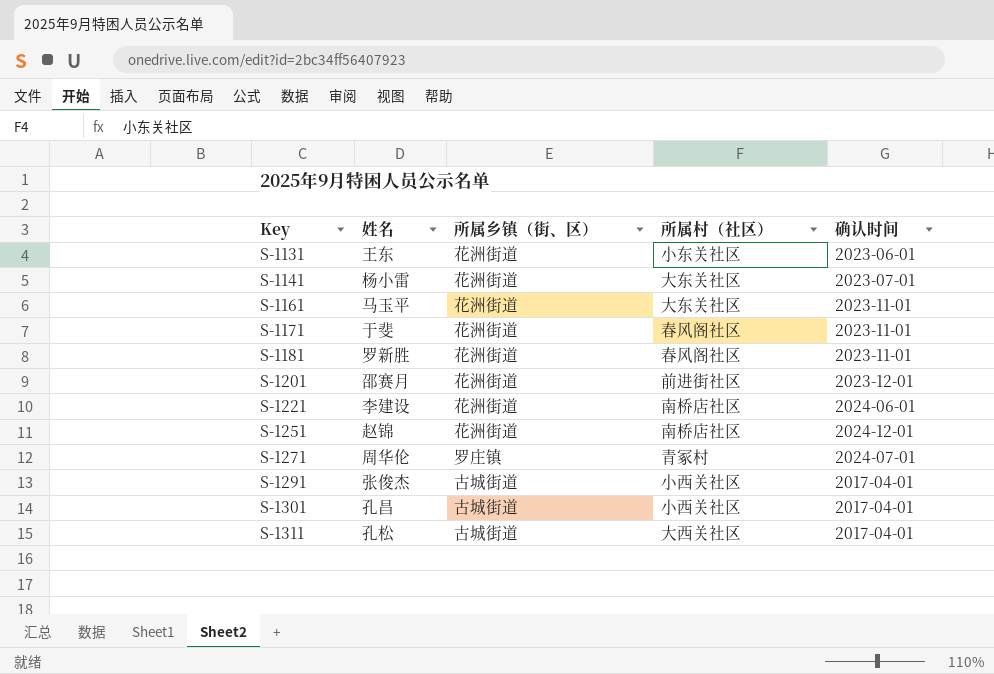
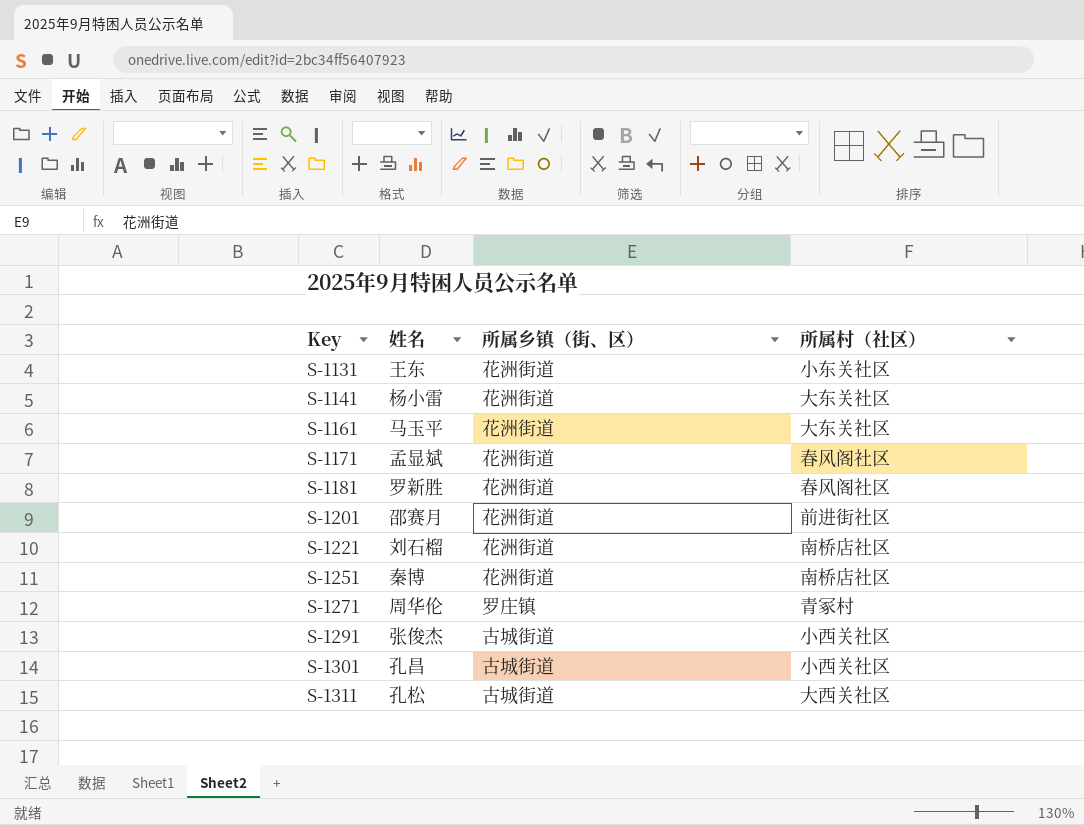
column 确认时间 | position: 5 -> none
S-1171 | 姓名: 于斐 -> 孟显斌
S-1221 | 姓名: 李建设 -> 刘石榴
S-1251 | 姓名: 赵锦 -> 秦博

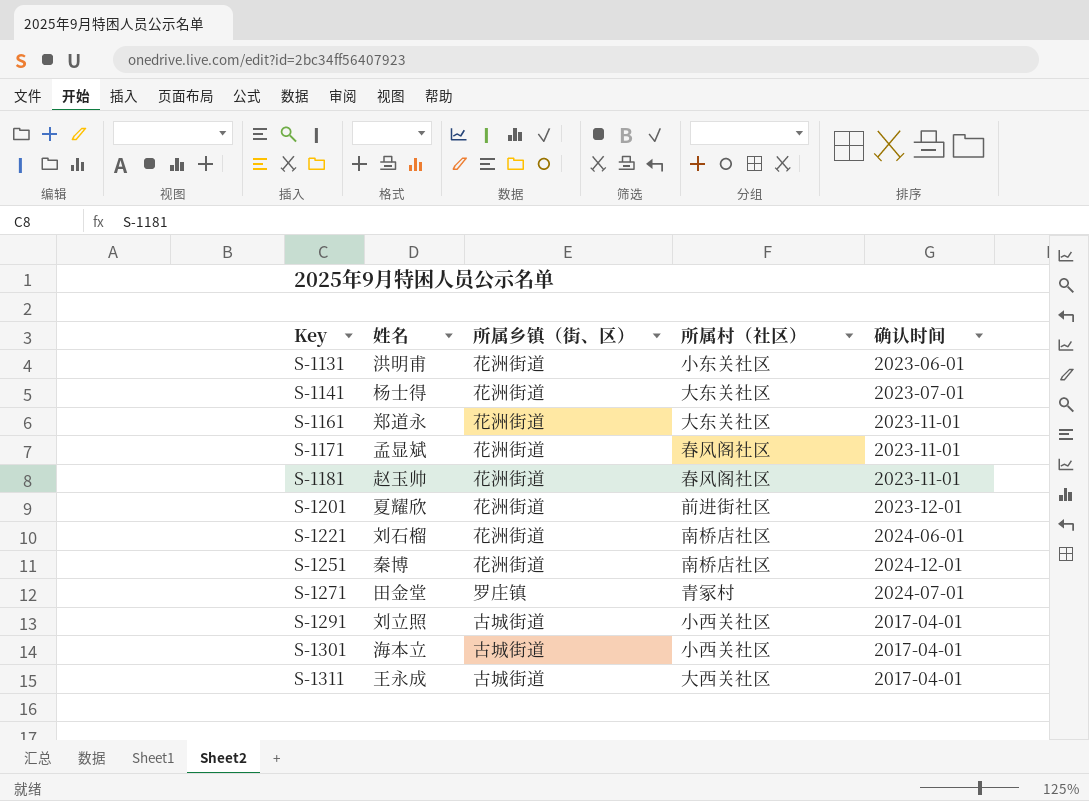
column 确认时间 | position: none -> 5
S-1131 | 姓名: 王东 -> 洪明甫
S-1141 | 姓名: 杨小雷 -> 杨士得
S-1161 | 姓名: 马玉平 -> 郑道永
S-1181 | 姓名: 罗新胜 -> 赵玉帅
S-1201 | 姓名: 邵赛月 -> 夏耀欣
S-1271 | 姓名: 周华伦 -> 田金堂
S-1291 | 姓名: 张俊杰 -> 刘立照
S-1301 | 姓名: 孔昌 -> 海本立
S-1311 | 姓名: 孔松 -> 王永成

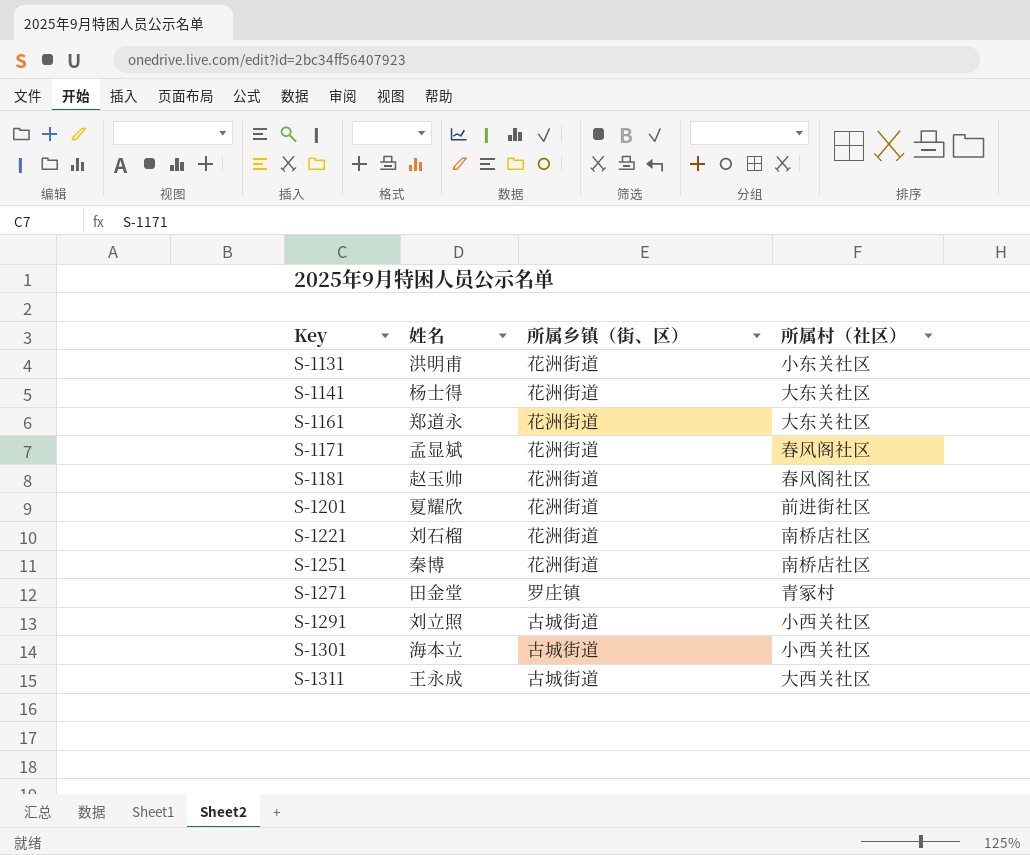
column 确认时间 | position: 5 -> none

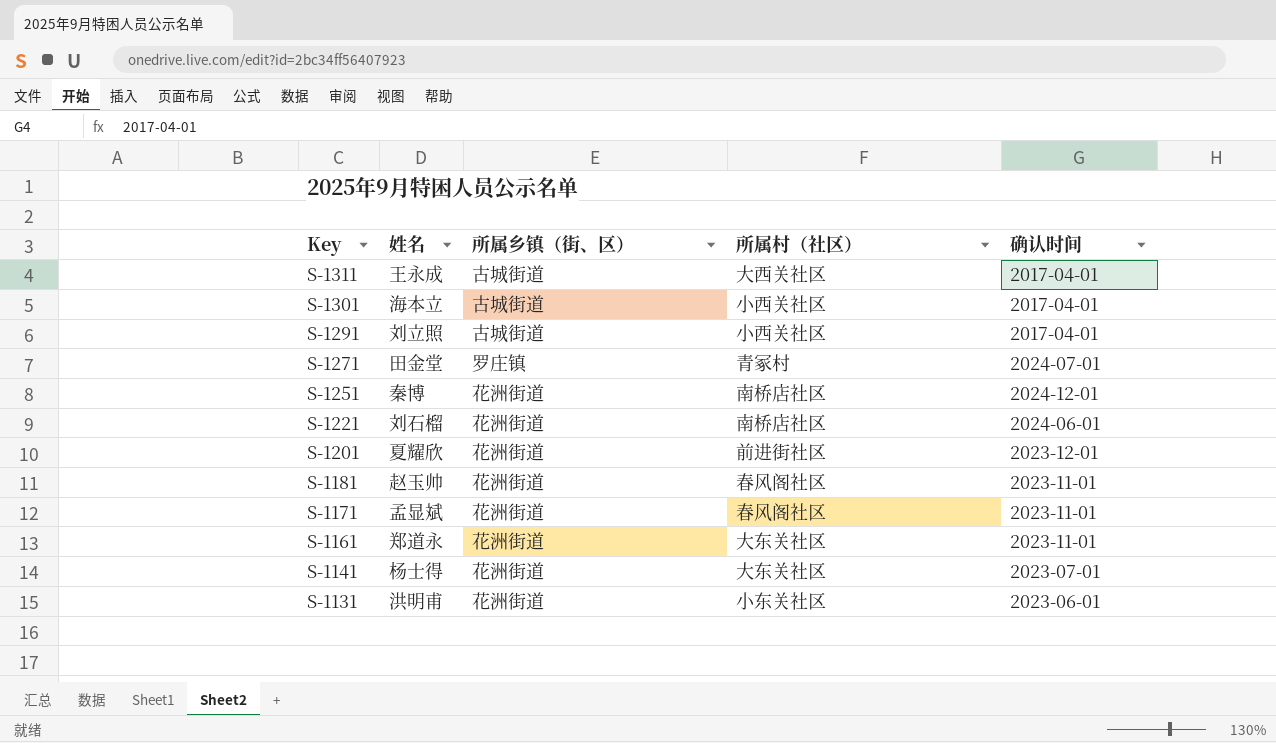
row order: Key ascending -> Key descending
column 确认时间 | position: none -> 5

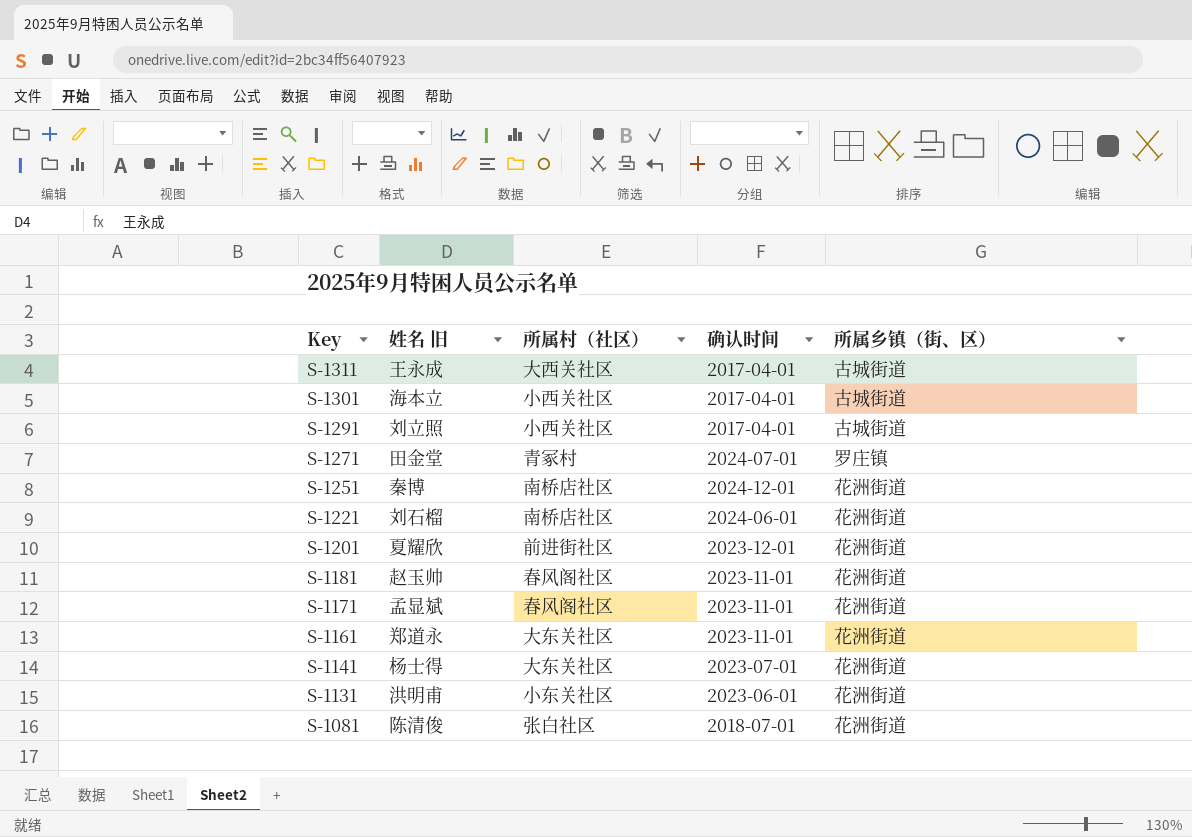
column name: 姓名 -> 姓名 旧
column 所属乡镇（街、区） | position: 3 -> 5
row S-1081: none -> 陈清俊 | 张白社区 | 2018-07-01 | 花洲街道

